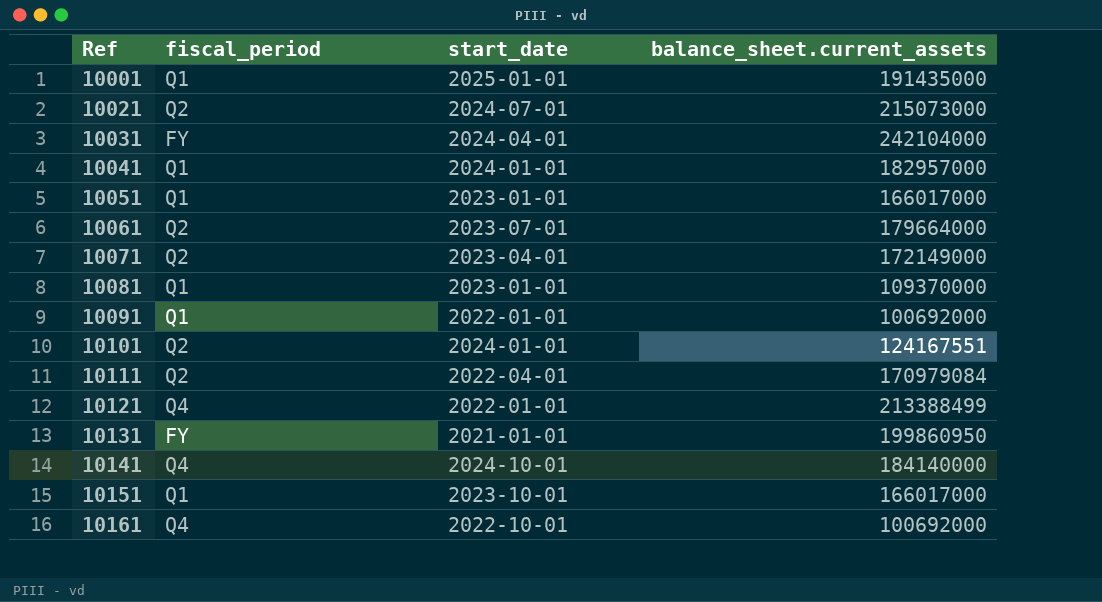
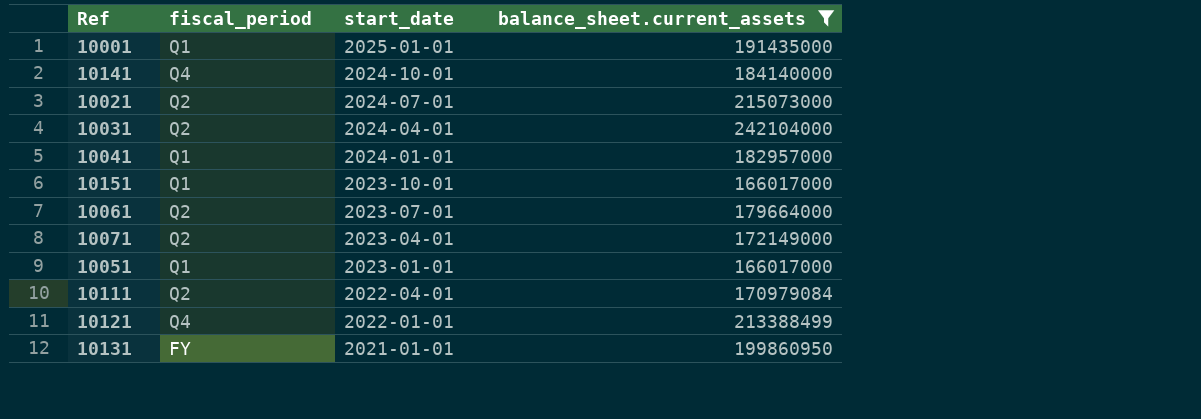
filter: none -> balance_sheet.current_assets >= 166017000
row order: Ref ascending -> start_date descending
10031 | fiscal_period: FY -> Q2

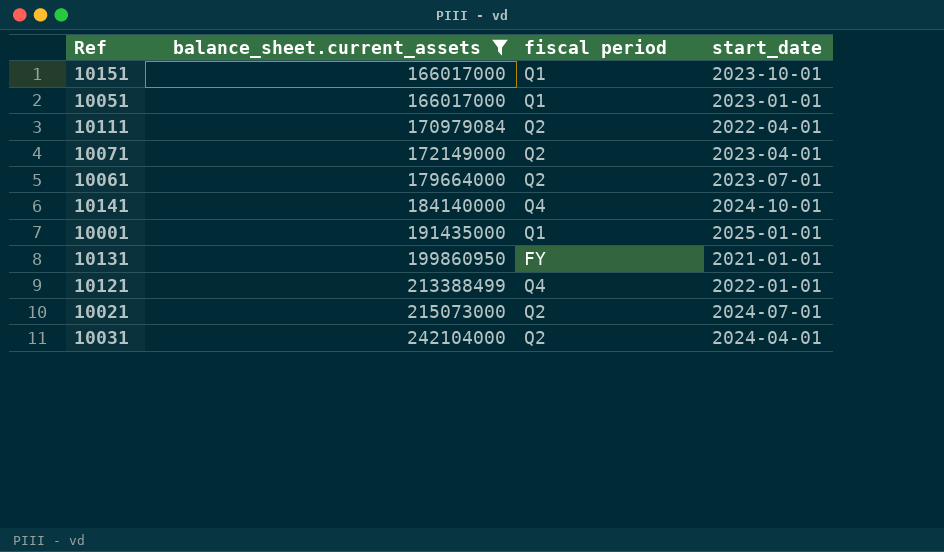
row order: start_date descending -> balance_sheet.current_assets ascending
column balance_sheet.current_assets | position: 4 -> 2
column name: fiscal_period -> fiscal period
row 10041: Q1 | 2024-01-01 | 182957000 -> none

